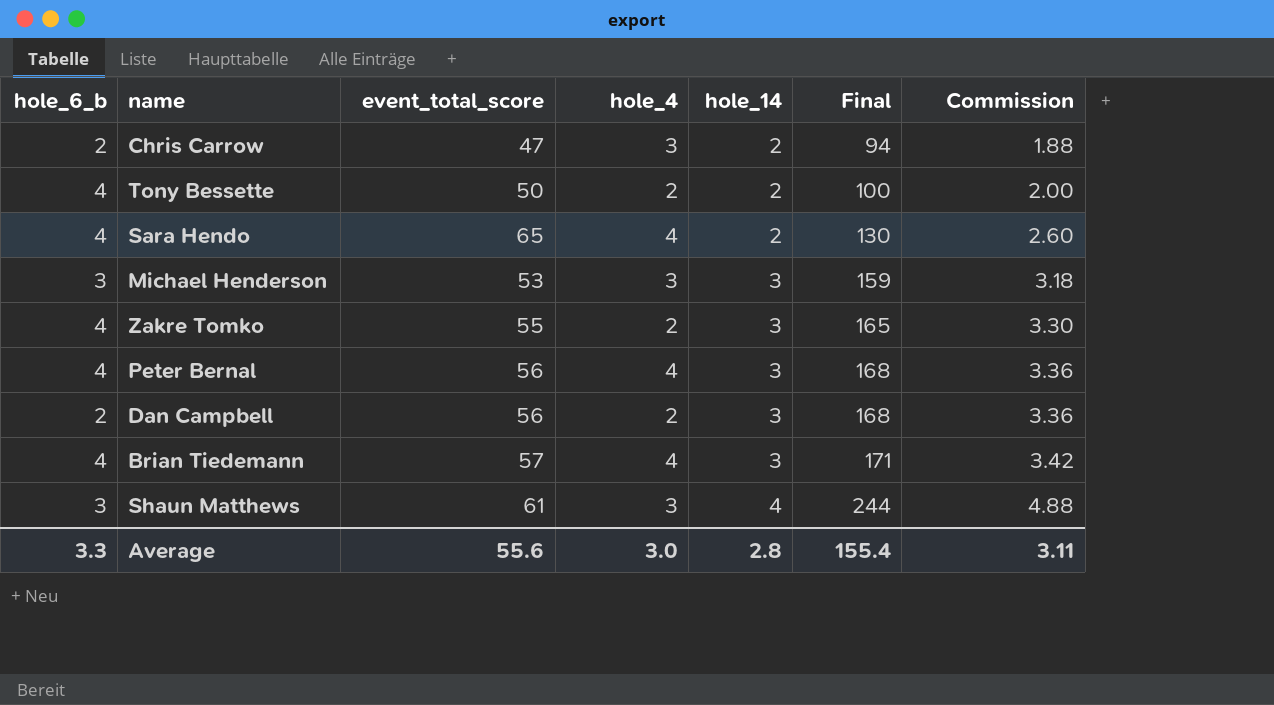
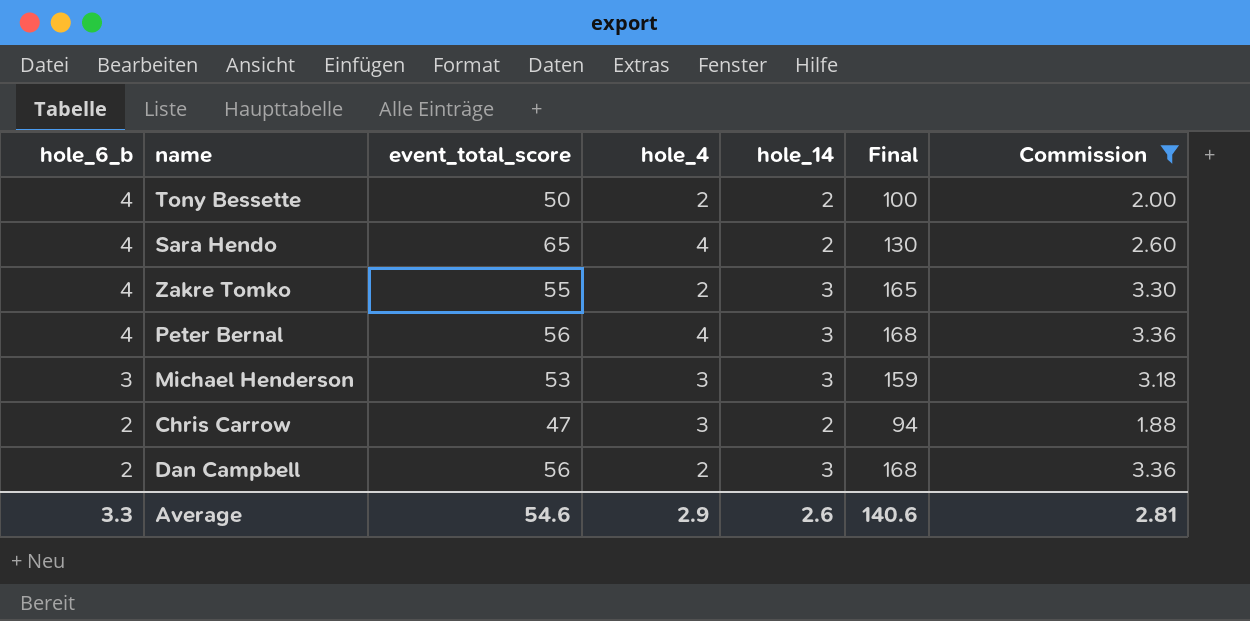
filter: none -> Commission <= 3.36
row order: hole_14 ascending -> hole_6_b descending
Average | event_total_score: 55.6 -> 54.6
Average | hole_4: 3.0 -> 2.9
Average | hole_14: 2.8 -> 2.6
Average | Final: 155.4 -> 140.6
Average | Commission: 3.11 -> 2.81

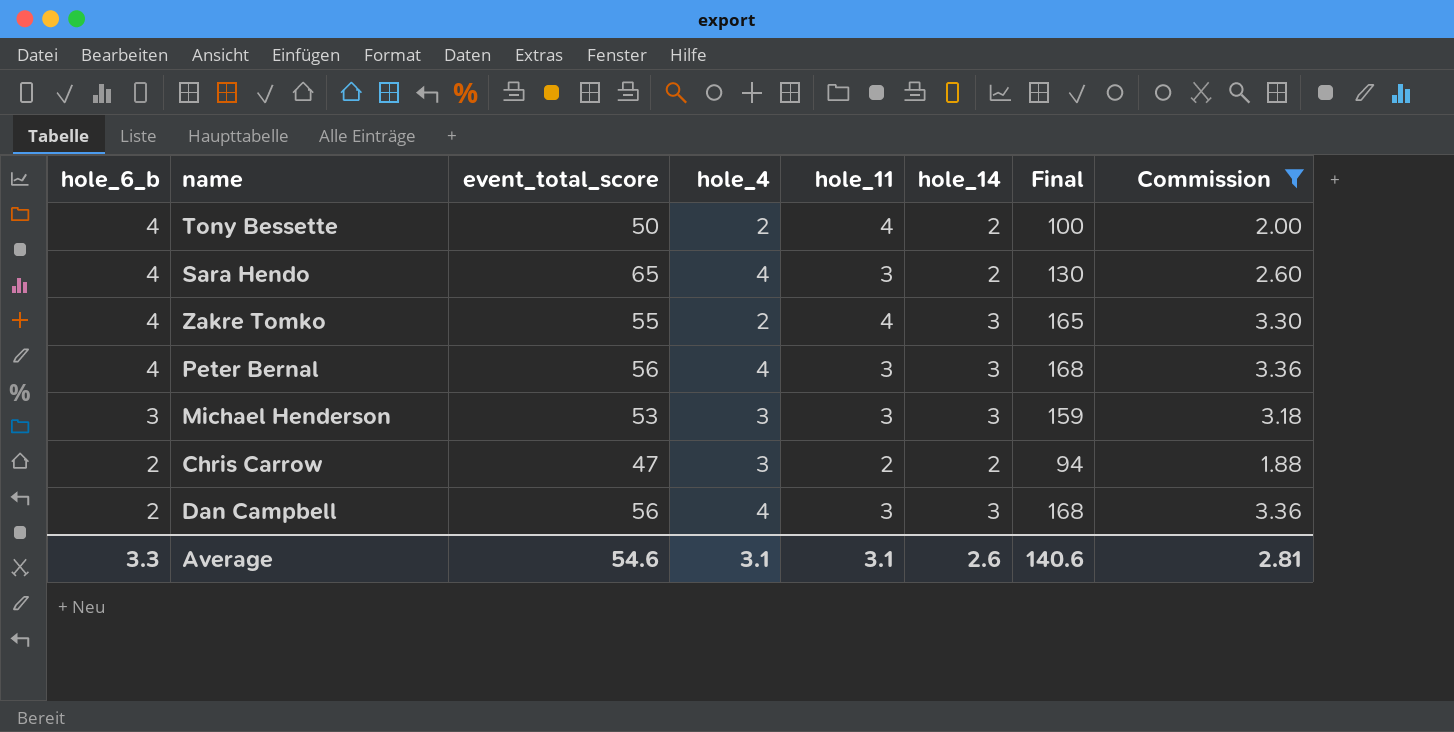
column hole_11 | position: none -> 5
Dan Campbell | hole_4: 2 -> 4
Average | hole_4: 2.9 -> 3.1

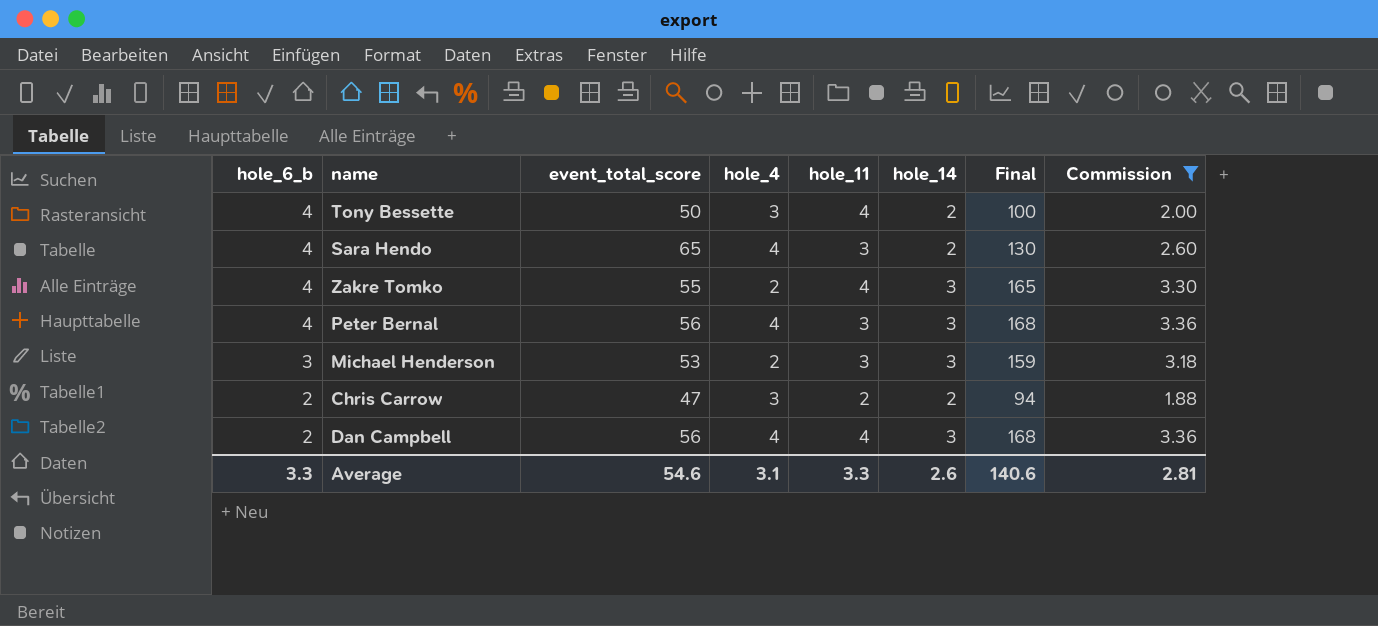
Tony Bessette | hole_4: 2 -> 3
Michael Henderson | hole_4: 3 -> 2
Dan Campbell | hole_11: 3 -> 4
Average | hole_11: 3.1 -> 3.3

